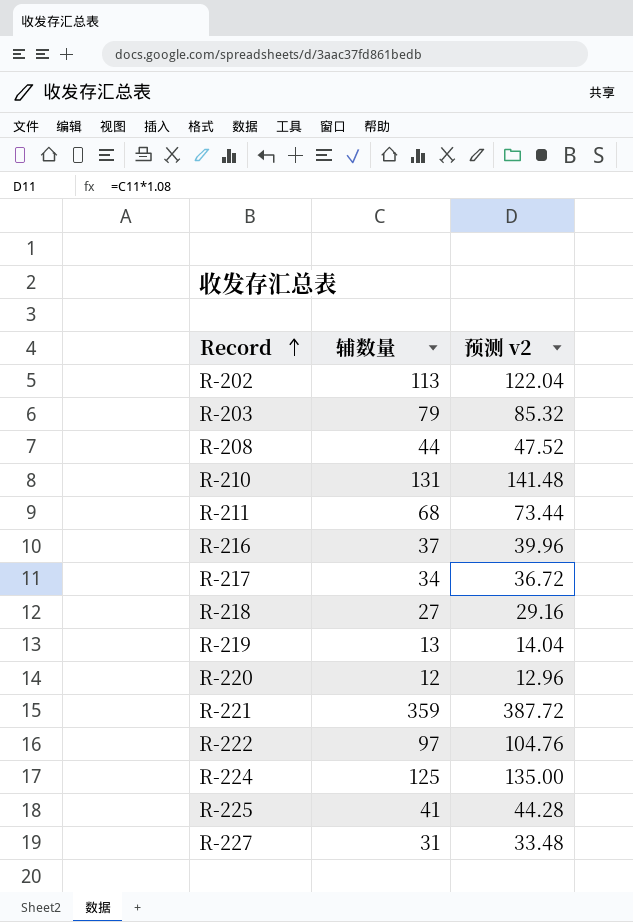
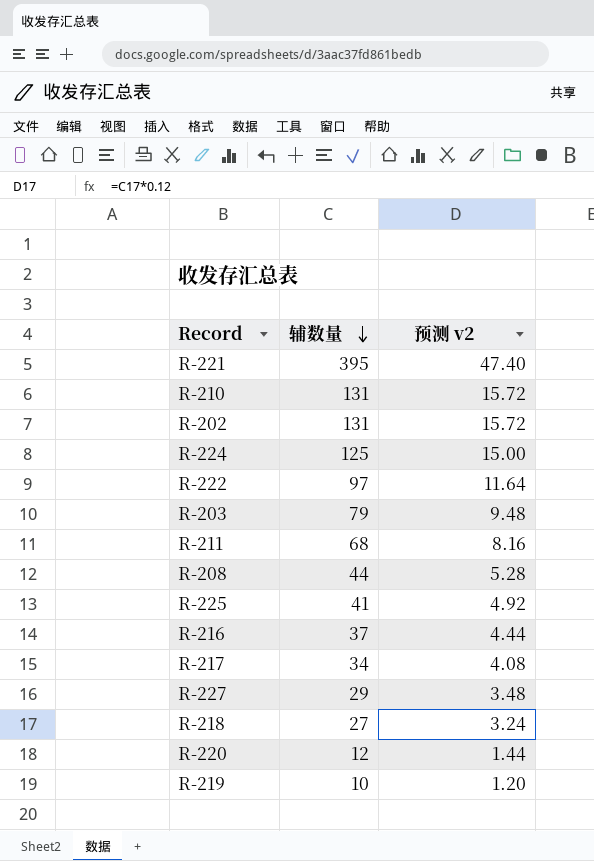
row order: Record ascending -> 辅数量 descending
column 预测 v2 | formula: [辅数量] * 1.08 -> [辅数量] * 0.12
R-221 | 辅数量: 359 -> 395
R-202 | 辅数量: 113 -> 131
R-227 | 辅数量: 31 -> 29
R-219 | 辅数量: 13 -> 10

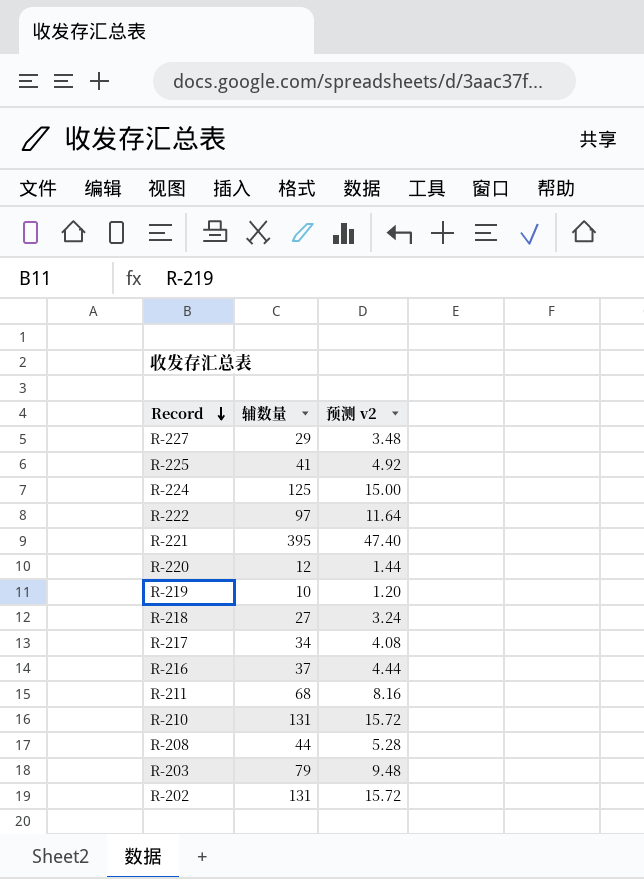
row order: 辅数量 descending -> Record descending

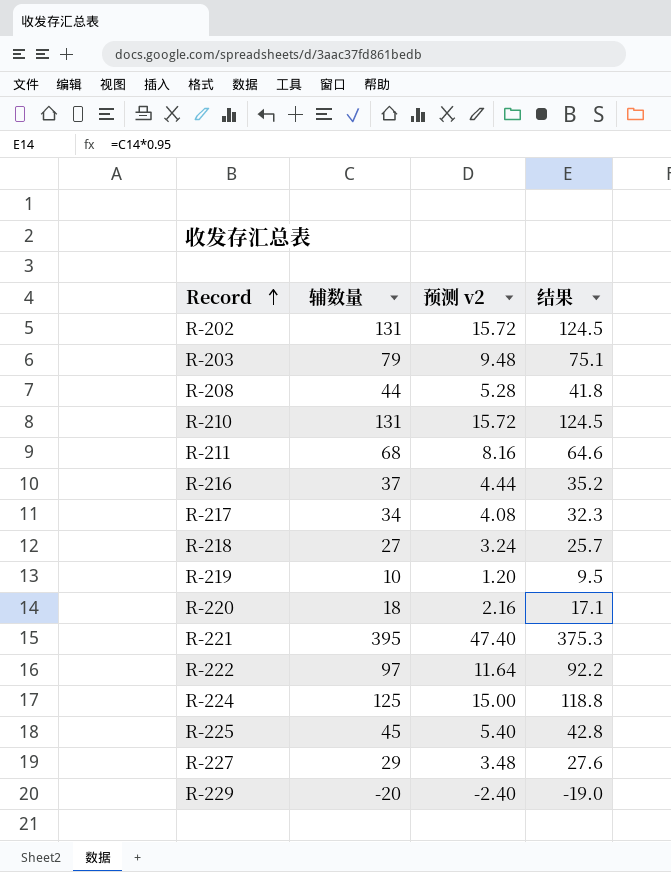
row order: Record descending -> Record ascending
column 结果 | formula: none -> [辅数量] * 0.95
R-220 | 辅数量: 12 -> 18
R-220 | 预测 v2: 1.44 -> 2.16
R-225 | 辅数量: 41 -> 45
R-225 | 预测 v2: 4.92 -> 5.40
row R-229: none -> -20 | -2.40 | -19.0

